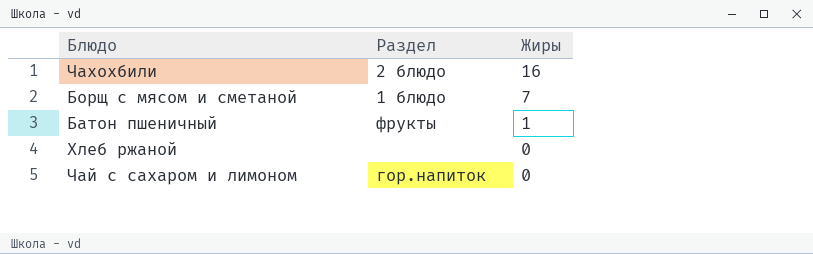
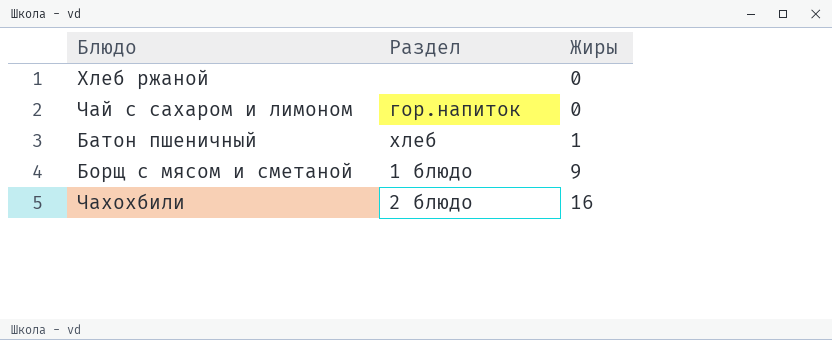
row order: Жиры descending -> Жиры ascending
Батон пшеничный | Раздел: фрукты -> хлеб
Борщ с мясом и сметаной | Жиры: 7 -> 9

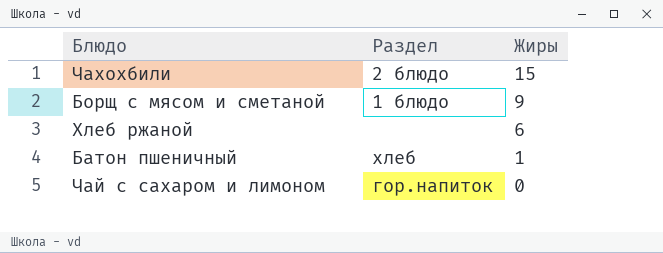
row order: Жиры ascending -> Жиры descending
Чахохбили | Жиры: 16 -> 15
Хлеб ржаной | Жиры: 0 -> 6

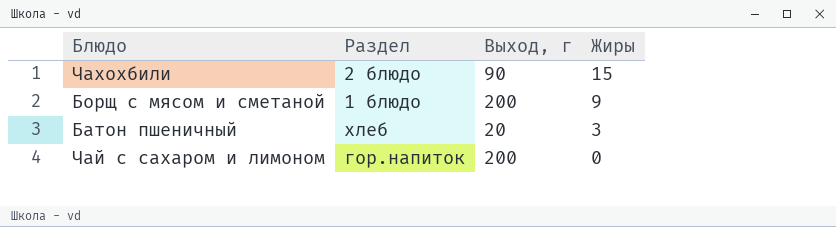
column Выход, г | position: none -> 3
row Хлеб ржаной: none | 6 -> none
Батон пшеничный | Жиры: 1 -> 3

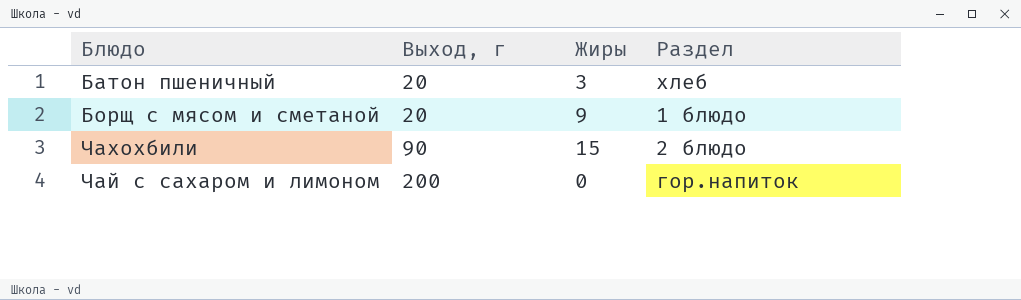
row order: Жиры descending -> Выход, г ascending
column Раздел | position: 2 -> 4
Борщ с мясом и сметаной | Выход, г: 200 -> 20

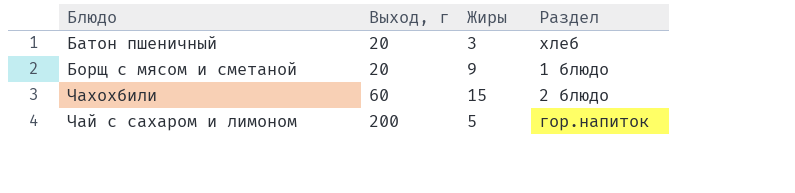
Чахохбили | Выход, г: 90 -> 60
Чай с сахаром и лимоном | Жиры: 0 -> 5

